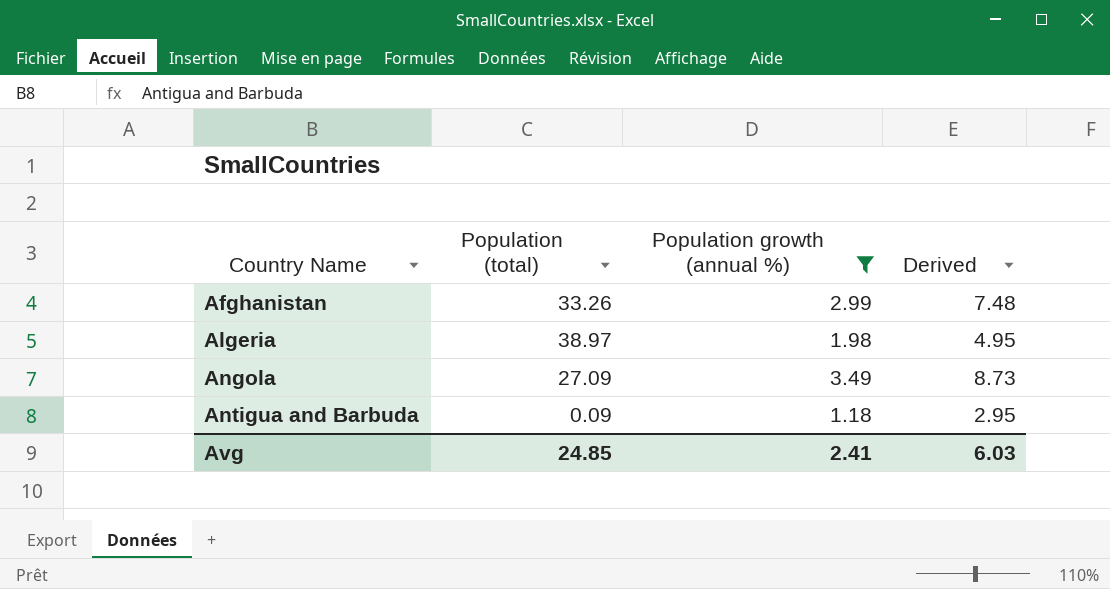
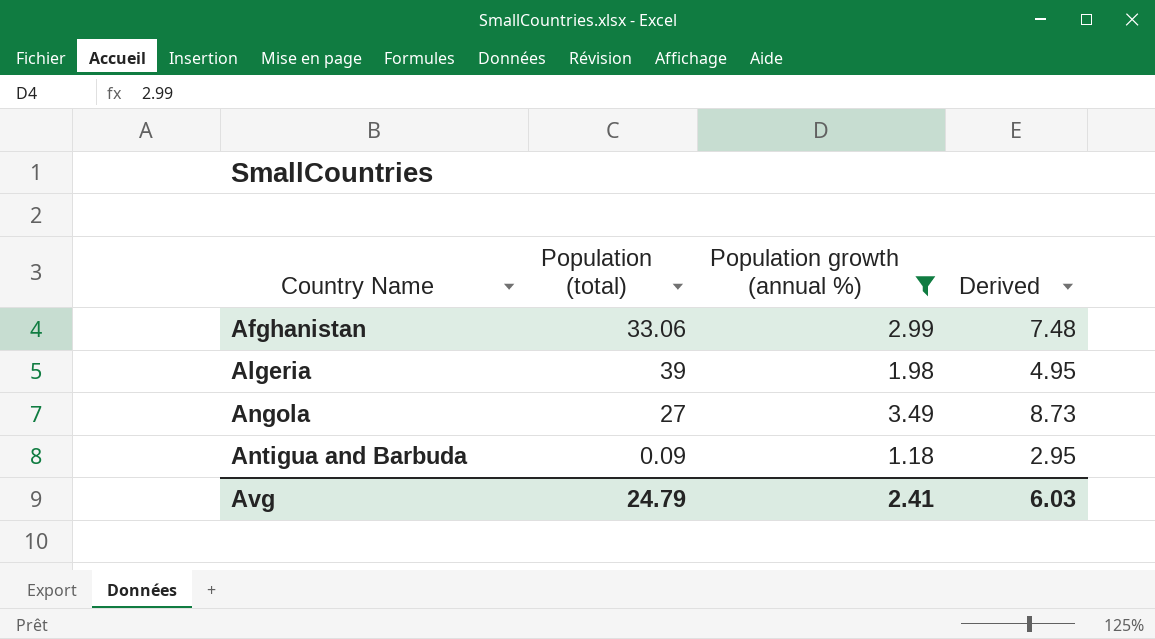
Afghanistan | Population (total): 33.26 -> 33.06
Algeria | Population (total): 38.97 -> 39
Angola | Population (total): 27.09 -> 27
Avg | Population (total): 24.85 -> 24.79

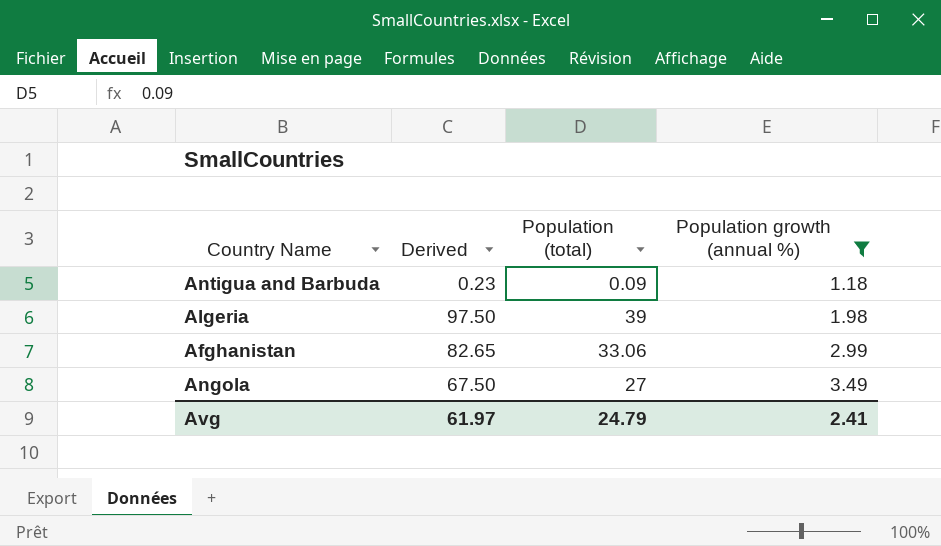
row order: Country Name ascending -> Population growth (annual %) ascending
column Derived | formula: [Population growth (annual %)] * 2.5 -> [Population (total)] * 2.5
column Derived | position: 4 -> 2
Avg | Derived: 6.03 -> 61.97

